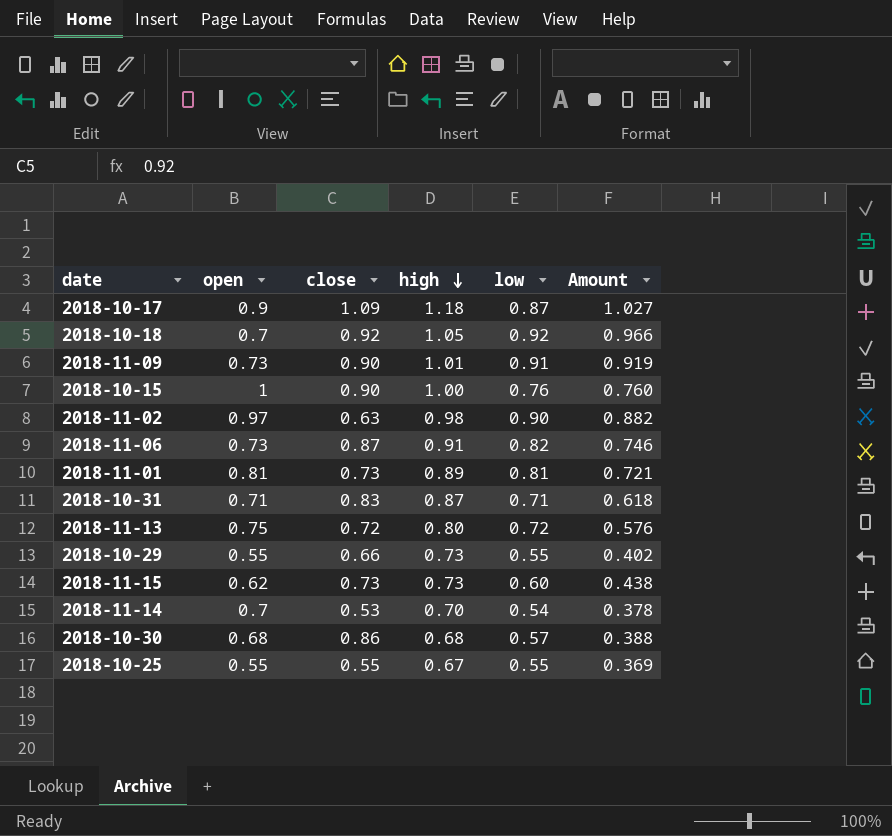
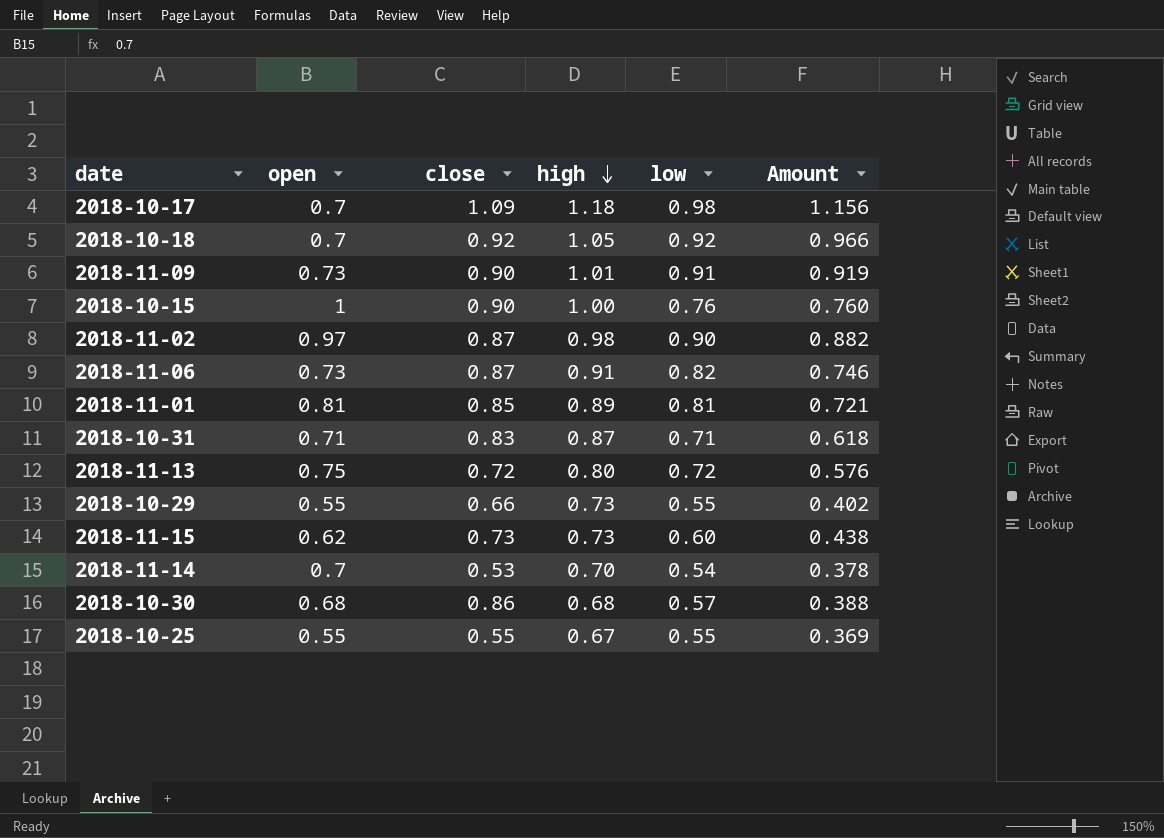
2018-10-17 | open: 0.9 -> 0.7
2018-10-17 | low: 0.87 -> 0.98
2018-10-17 | Amount: 1.027 -> 1.156
2018-11-02 | close: 0.63 -> 0.87
2018-11-01 | close: 0.73 -> 0.85

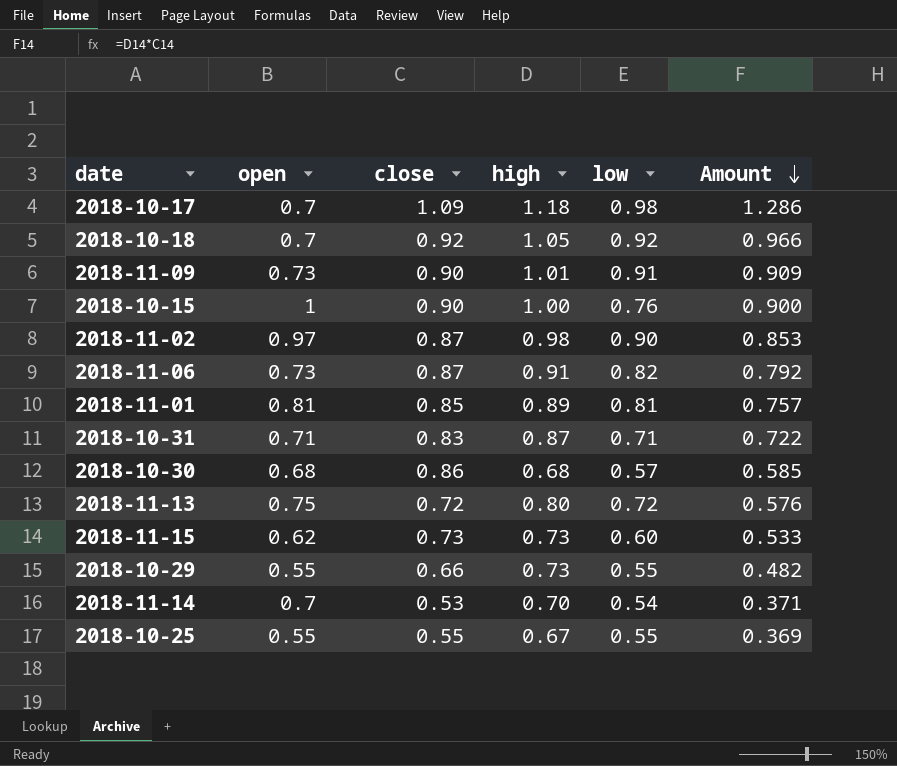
row order: high descending -> Amount descending
column Amount | formula: [high] * [low] -> [close] * [high]

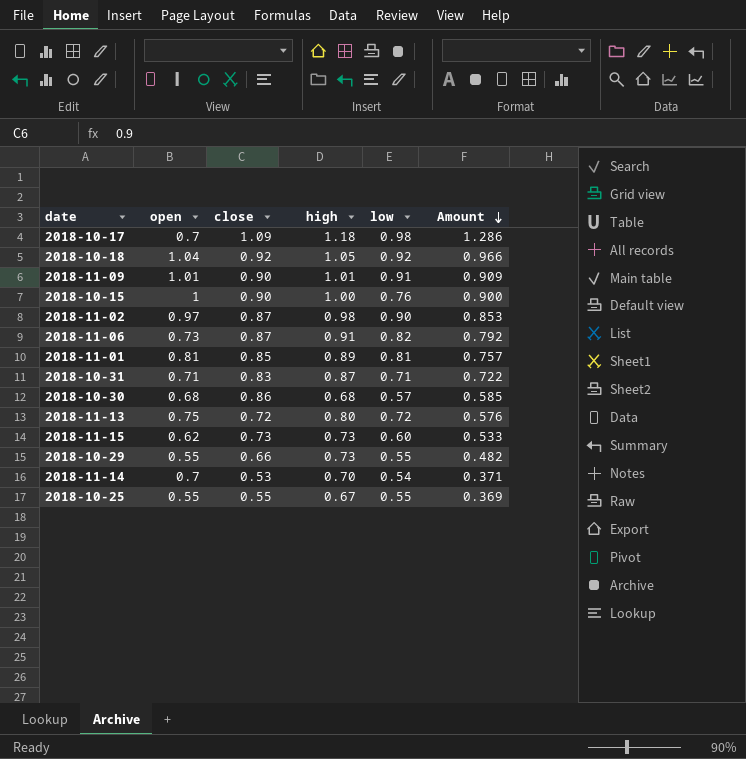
2018-10-18 | open: 0.7 -> 1.04
2018-11-09 | open: 0.73 -> 1.01

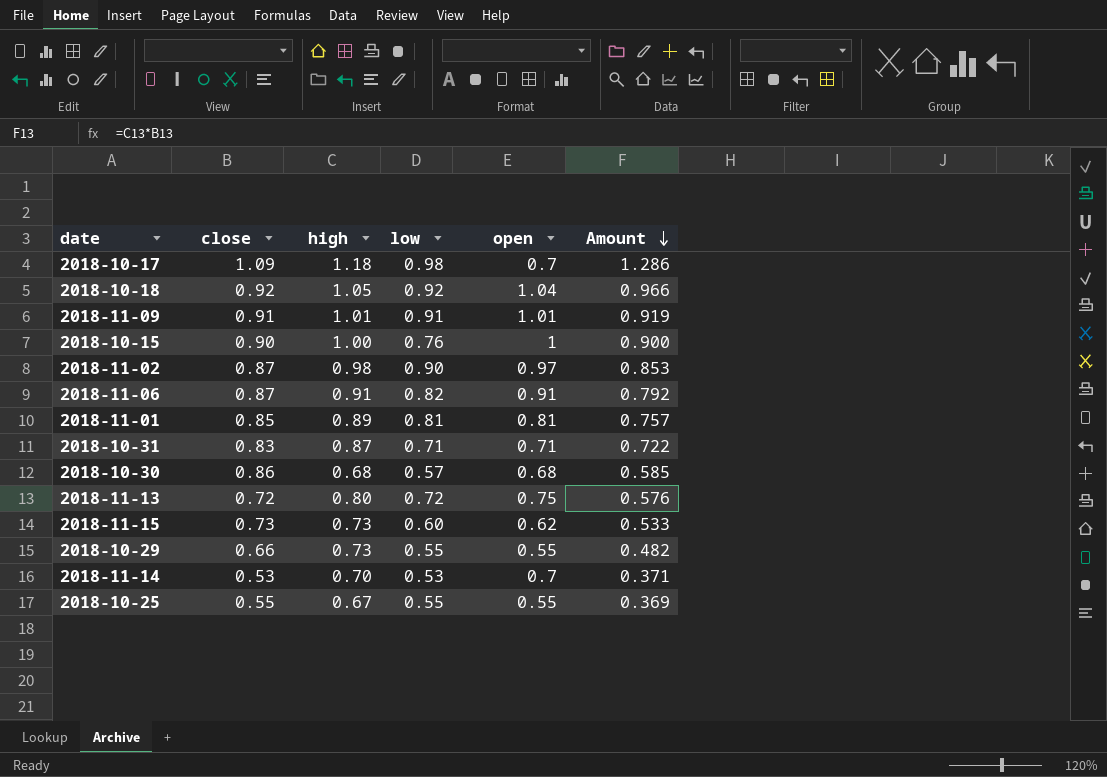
column open | position: 2 -> 5
2018-11-09 | close: 0.90 -> 0.91
2018-11-09 | Amount: 0.909 -> 0.919
2018-11-06 | open: 0.73 -> 0.91
2018-11-14 | low: 0.54 -> 0.53

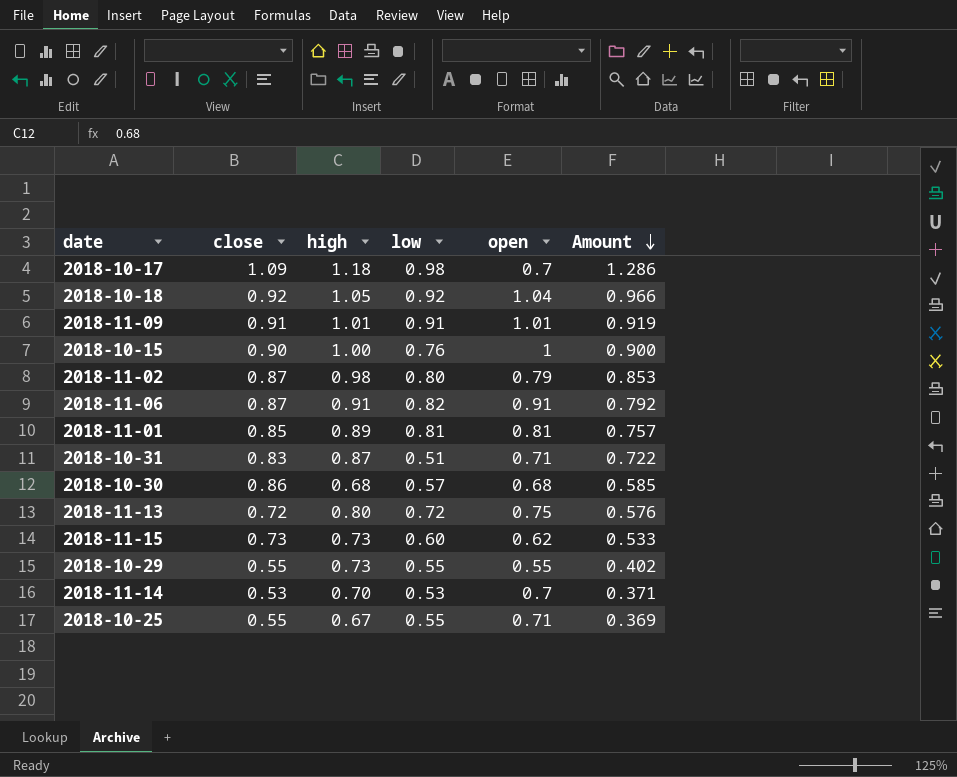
2018-11-02 | low: 0.90 -> 0.80
2018-11-02 | open: 0.97 -> 0.79
2018-10-31 | low: 0.71 -> 0.51
2018-10-29 | close: 0.66 -> 0.55
2018-10-29 | Amount: 0.482 -> 0.402
2018-10-25 | open: 0.55 -> 0.71

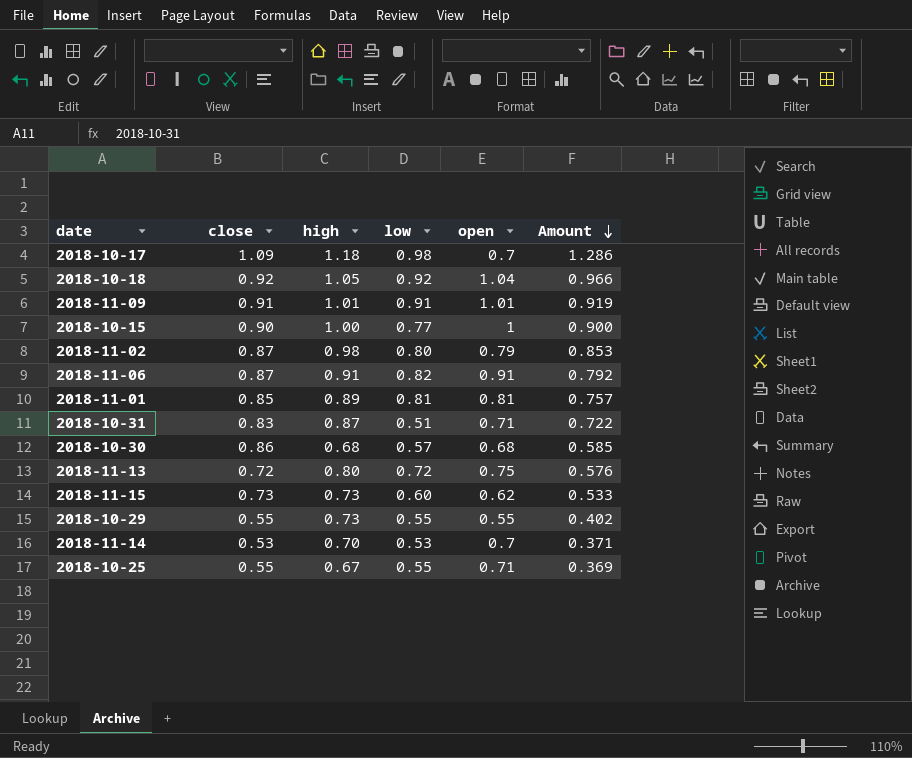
2018-10-15 | low: 0.76 -> 0.77

